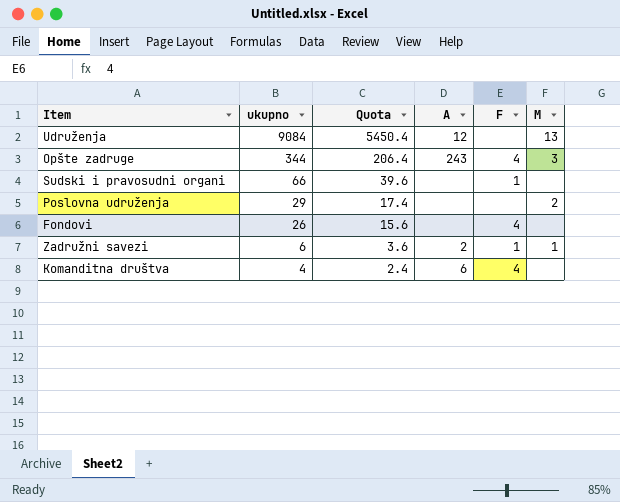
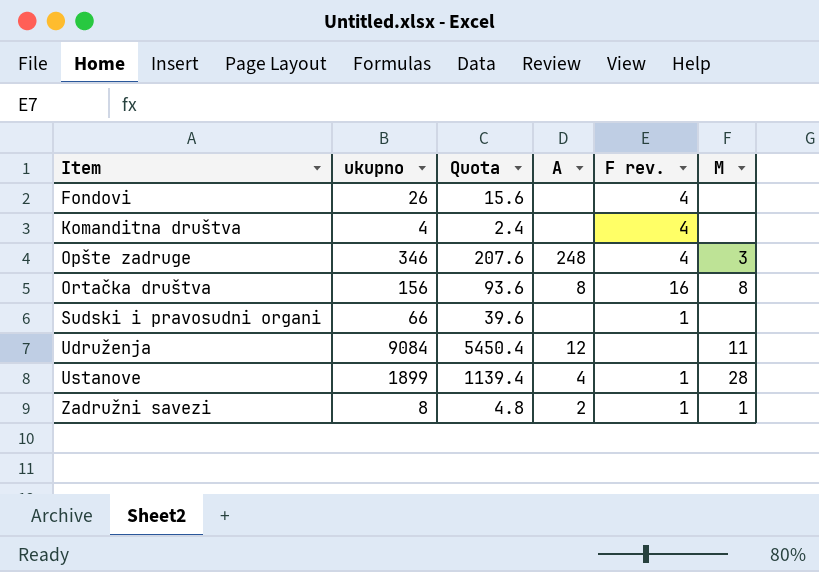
row order: ukupno descending -> Item ascending
column name: F -> F rev.
row Poslovna udruženja: 29 | 17.4 | none | none | 2 -> none
Komanditna društva | A: 6 -> none
Opšte zadruge | ukupno: 344 -> 346
Opšte zadruge | Quota: 206.4 -> 207.6
Opšte zadruge | A: 243 -> 248
row Ortačka društva: none -> 156 | 93.6 | 8 | 16 | 8
Udruženja | M: 13 -> 11
row Ustanove: none -> 1899 | 1139.4 | 4 | 1 | 28
Zadružni savezi | ukupno: 6 -> 8
Zadružni savezi | Quota: 3.6 -> 4.8

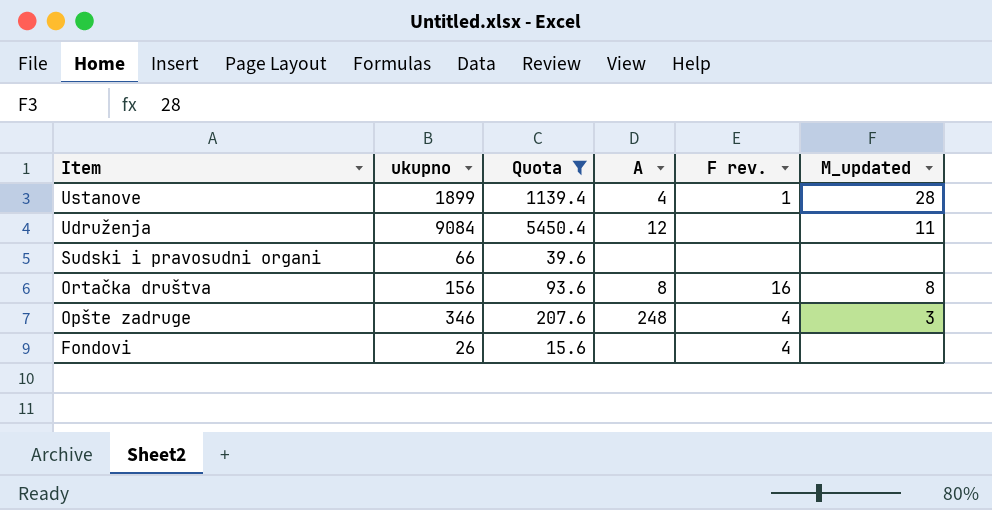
filter: none -> Quota >= 15.6
row order: Item ascending -> Item descending
column name: M -> M_updated
Sudski i pravosudni organi | F rev.: 1 -> none

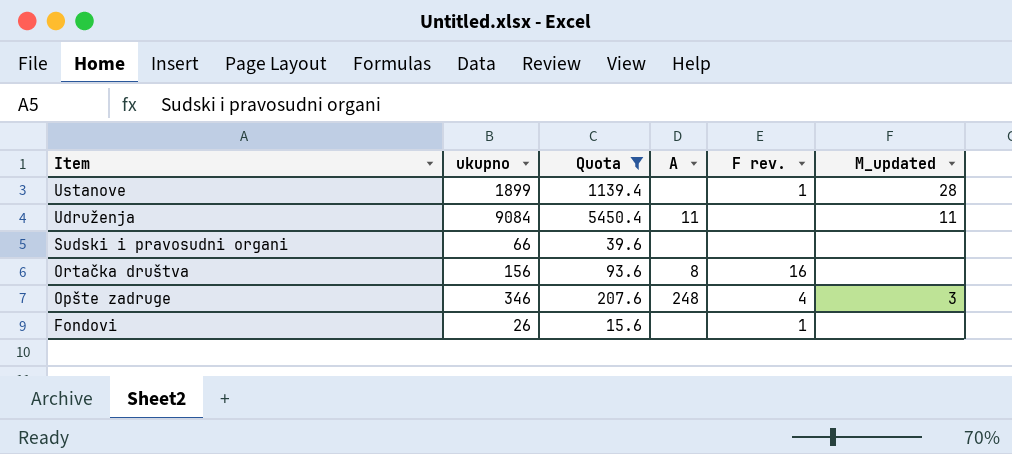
Ustanove | A: 4 -> none
Udruženja | A: 12 -> 11
Ortačka društva | M_updated: 8 -> none
Fondovi | F rev.: 4 -> 1

